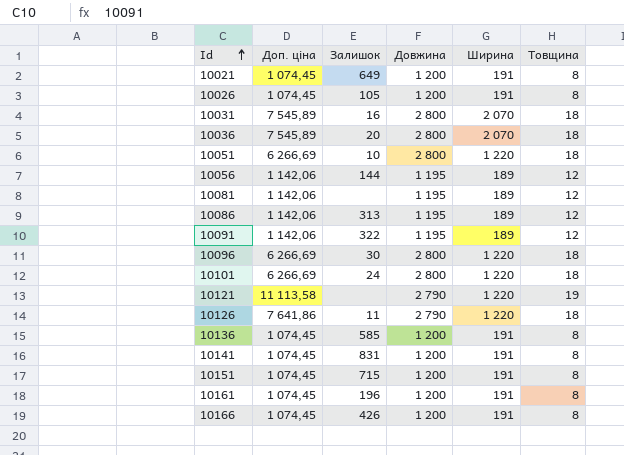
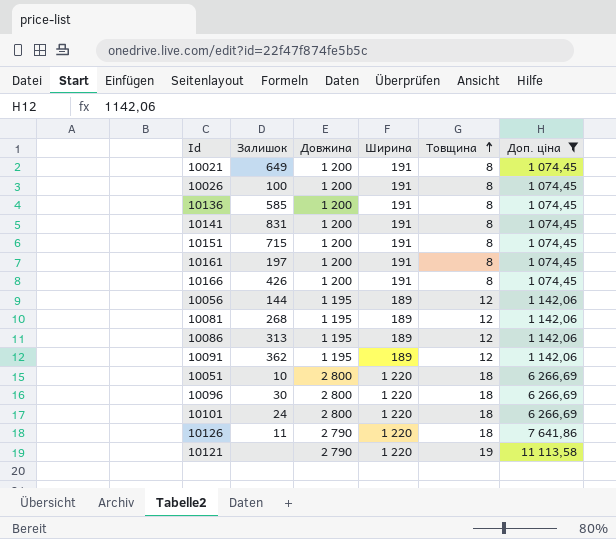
filter: none -> Доп. ціна != 7 545,89
row order: Id ascending -> Товщина ascending
column Доп. ціна | position: 2 -> 6
10026 | Залишок: 105 -> 100
10161 | Залишок: 196 -> 197
10081 | Залишок: none -> 268
10091 | Залишок: 322 -> 362

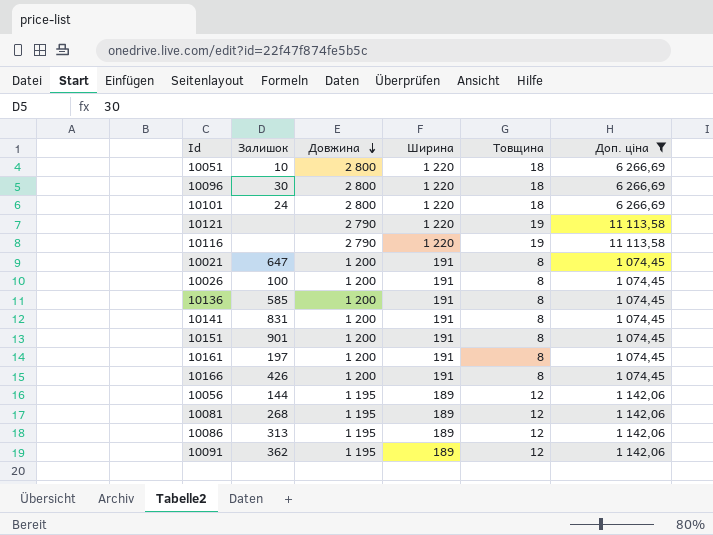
row order: Товщина ascending -> Довжина descending
row 10126: 11 | 2 790 | 1 220 | 18 | 7 641,86 -> none
row 10116: none -> none | 2 790 | 1 220 | 19 | 11 113,58
10021 | Залишок: 649 -> 647
10151 | Залишок: 715 -> 901

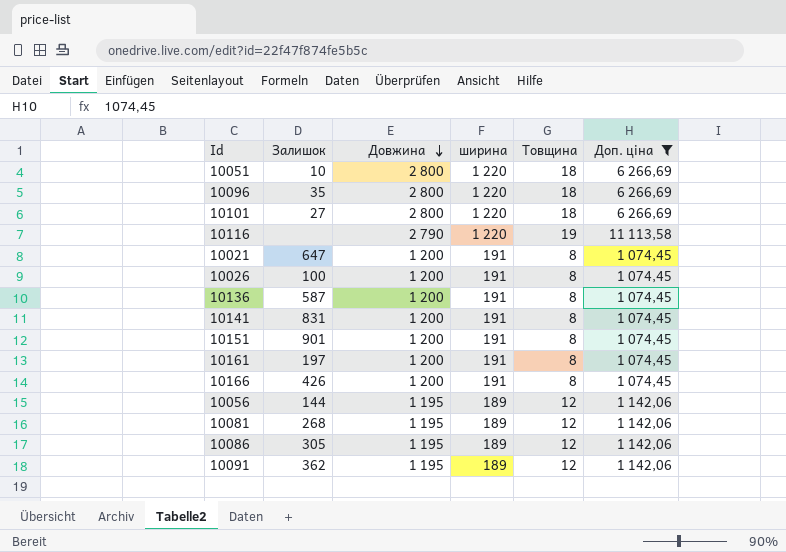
column name: Ширина -> ширина
row 10121: none | 2 790 | 1 220 | 19 | 11 113,58 -> none
10096 | Залишок: 30 -> 35
10101 | Залишок: 24 -> 27
10136 | Залишок: 585 -> 587
10086 | Залишок: 313 -> 305

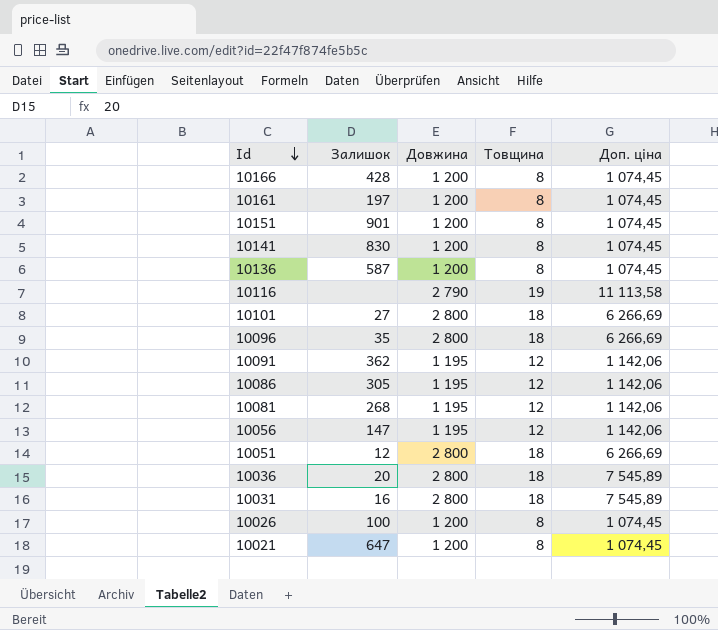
filter: Доп. ціна != 7 545,89 -> none
row order: Довжина descending -> Id descending
column ширина | position: 4 -> none
10166 | Залишок: 426 -> 428
10141 | Залишок: 831 -> 830
10056 | Залишок: 144 -> 147
10051 | Залишок: 10 -> 12

